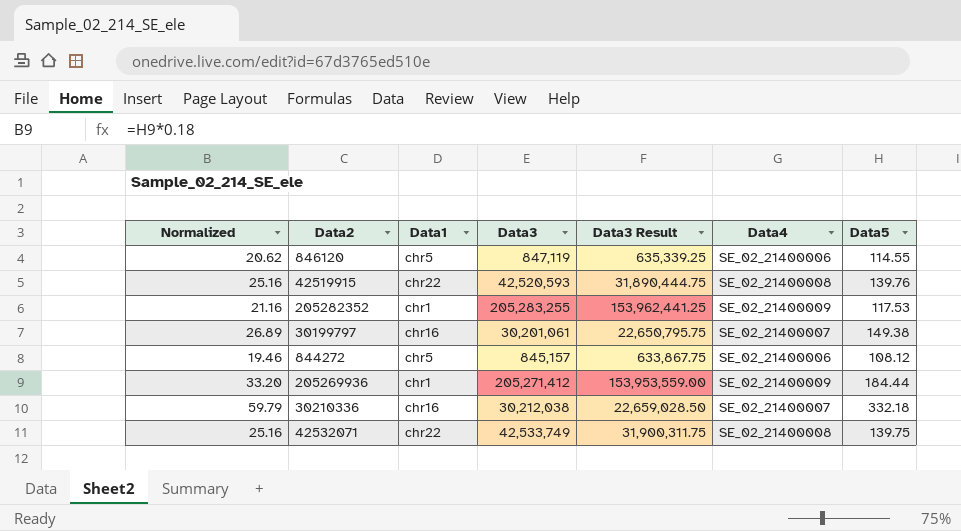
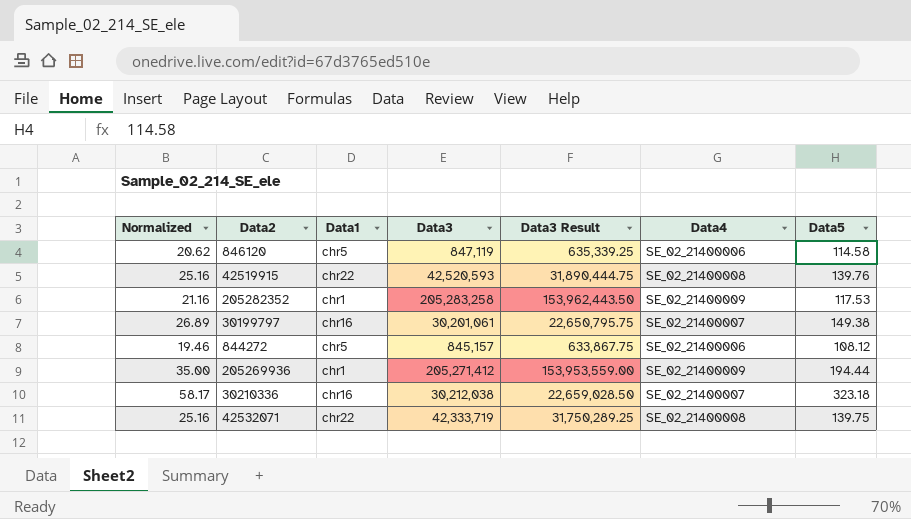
846120 | Data5: 114.55 -> 114.58
205282352 | Data3: 205,283,255 -> 205,283,258
205282352 | Data3 Result: 153,962,441.25 -> 153,962,443.50
205269936 | Normalized: 33.20 -> 35.00
205269936 | Data5: 184.44 -> 194.44
30210336 | Normalized: 59.79 -> 58.17
30210336 | Data5: 332.18 -> 323.18
42532071 | Data3: 42,533,749 -> 42,333,719
42532071 | Data3 Result: 31,900,311.75 -> 31,750,289.25

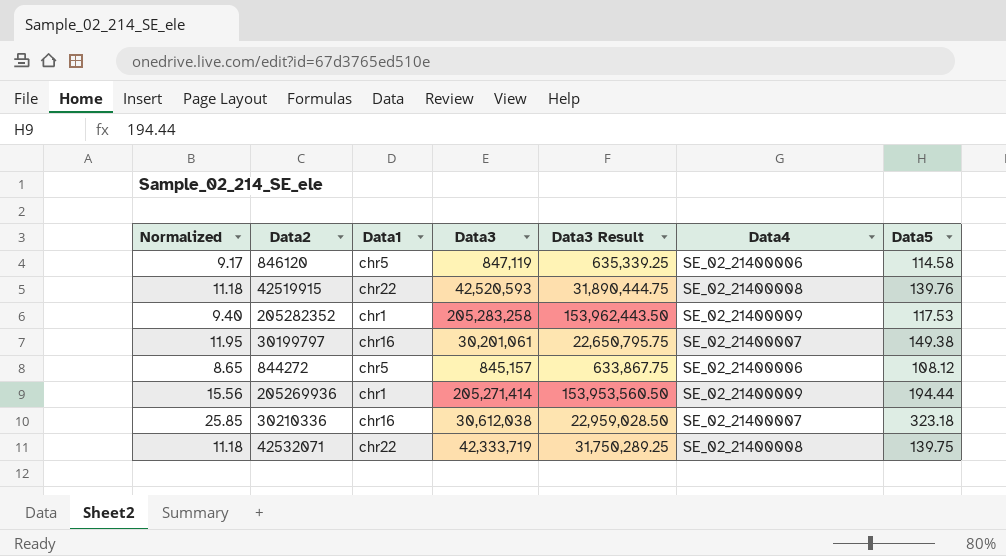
column Normalized | formula: [Data5] * 0.18 -> [Data5] * 0.08
205269936 | Data3: 205,271,412 -> 205,271,414
205269936 | Data3 Result: 153,953,559.00 -> 153,953,560.50
30210336 | Data3: 30,212,038 -> 30,612,038
30210336 | Data3 Result: 22,659,028.50 -> 22,959,028.50

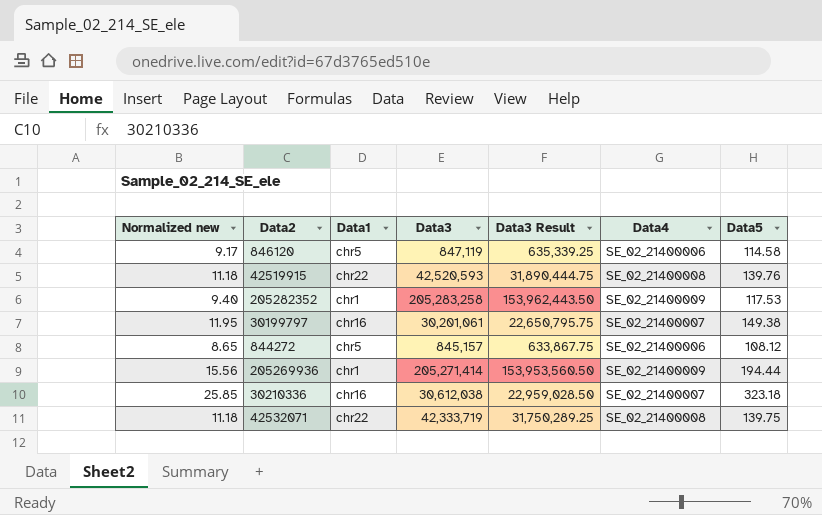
column name: Normalized -> Normalized new

